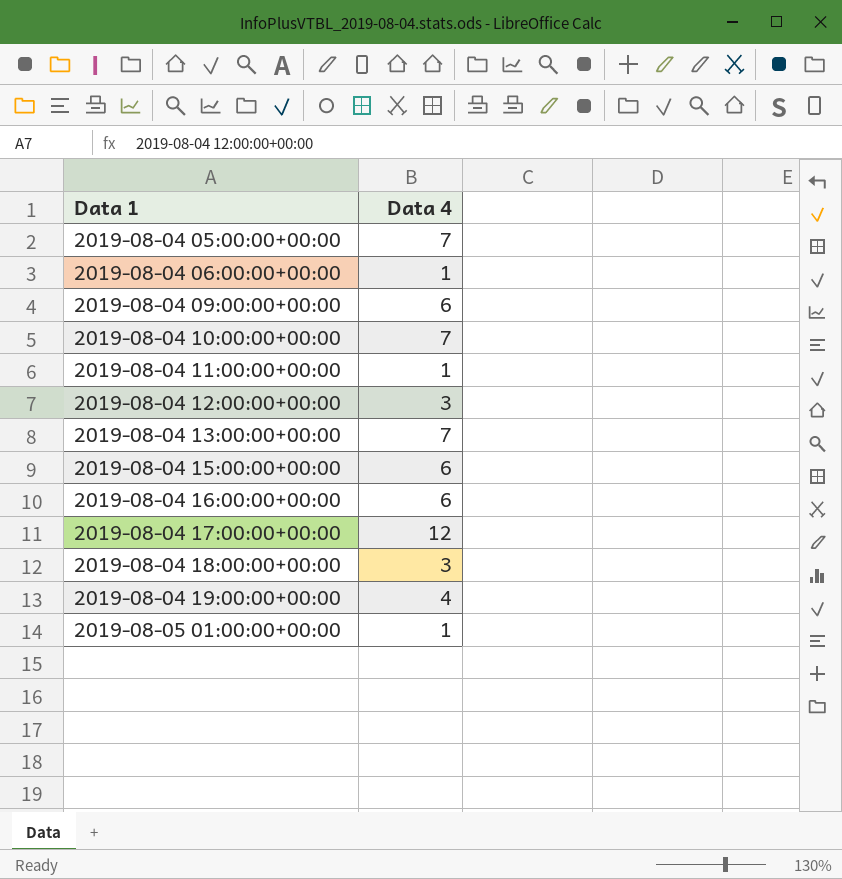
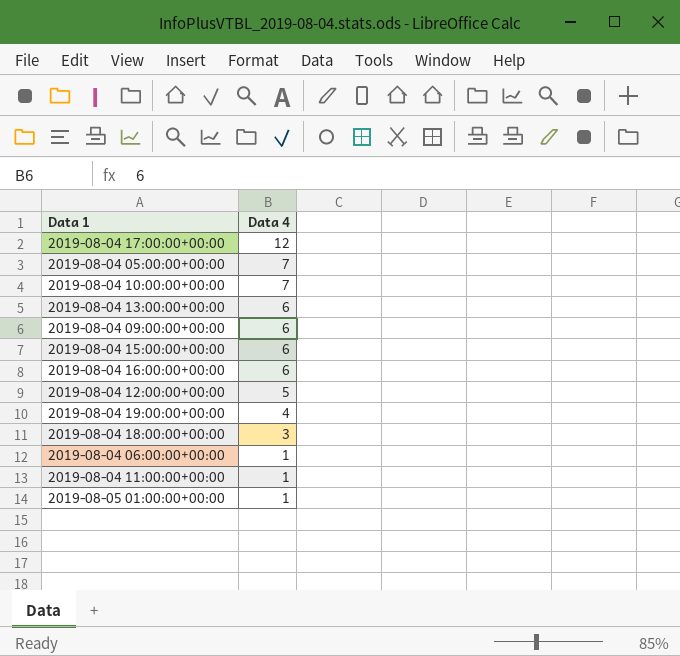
row order: Data 1 ascending -> Data 4 descending
2019-08-04 13:00:00+00:00 | Data 4: 7 -> 6
2019-08-04 12:00:00+00:00 | Data 4: 3 -> 5

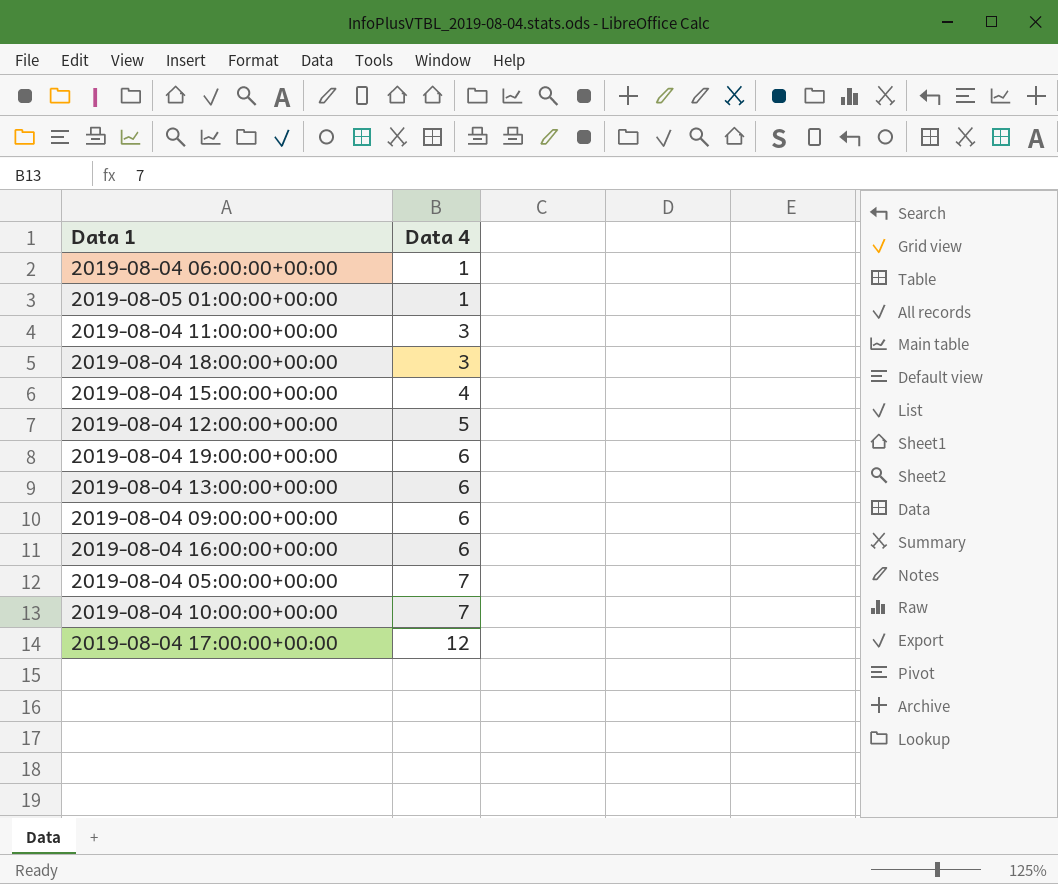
row order: Data 4 descending -> Data 4 ascending
2019-08-04 11:00:00+00:00 | Data 4: 1 -> 3
2019-08-04 15:00:00+00:00 | Data 4: 6 -> 4
2019-08-04 19:00:00+00:00 | Data 4: 4 -> 6

